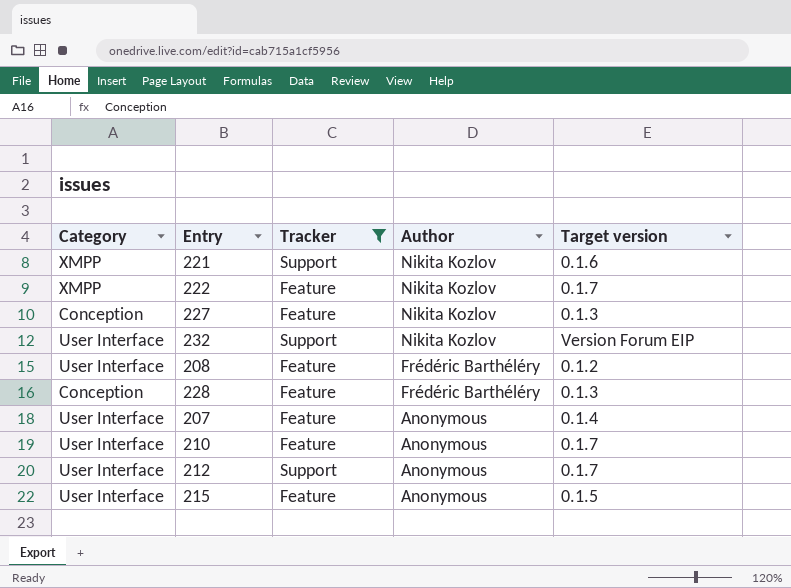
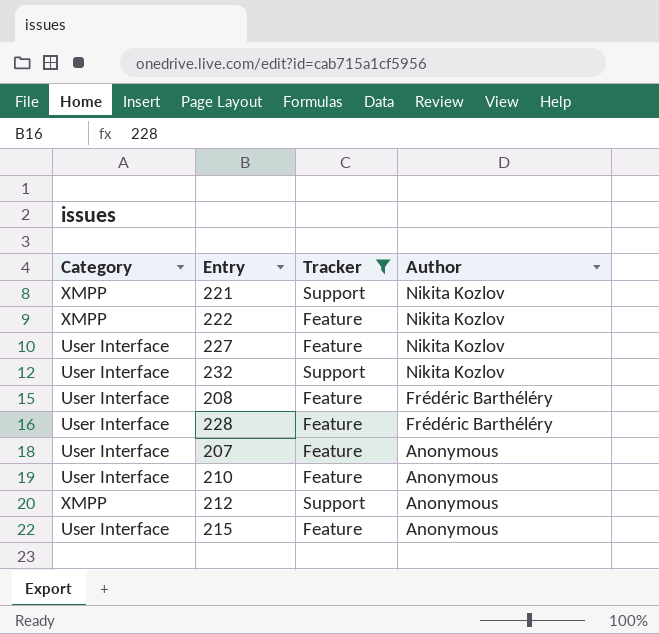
column Target version | position: 5 -> none
227 | Category: Conception -> User Interface
228 | Category: Conception -> User Interface
212 | Category: User Interface -> XMPP

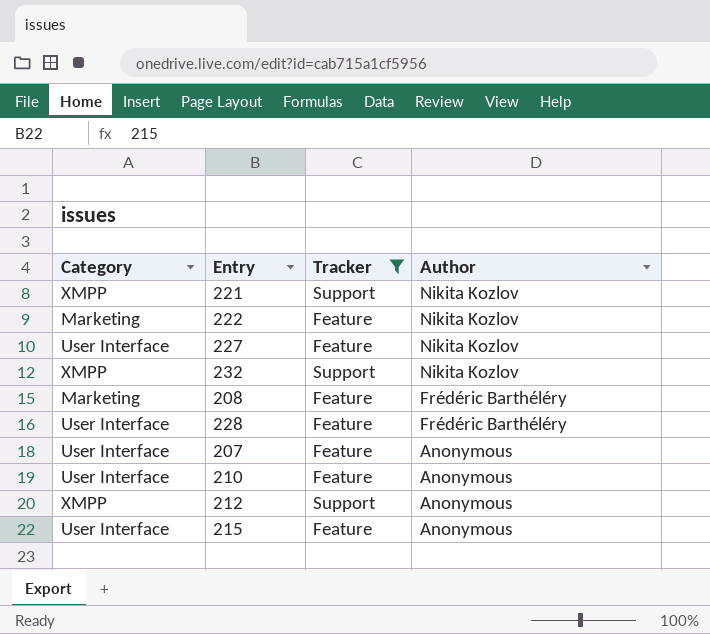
222 | Category: XMPP -> Marketing
232 | Category: User Interface -> XMPP
208 | Category: User Interface -> Marketing

